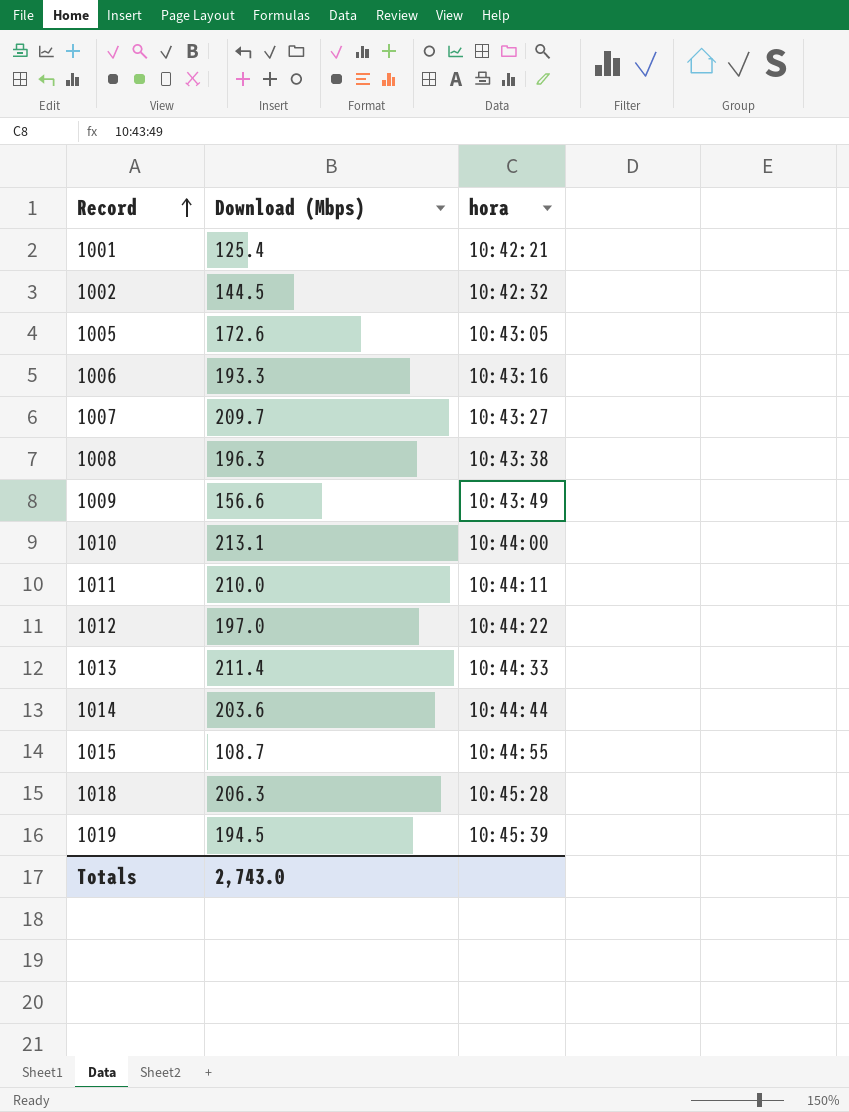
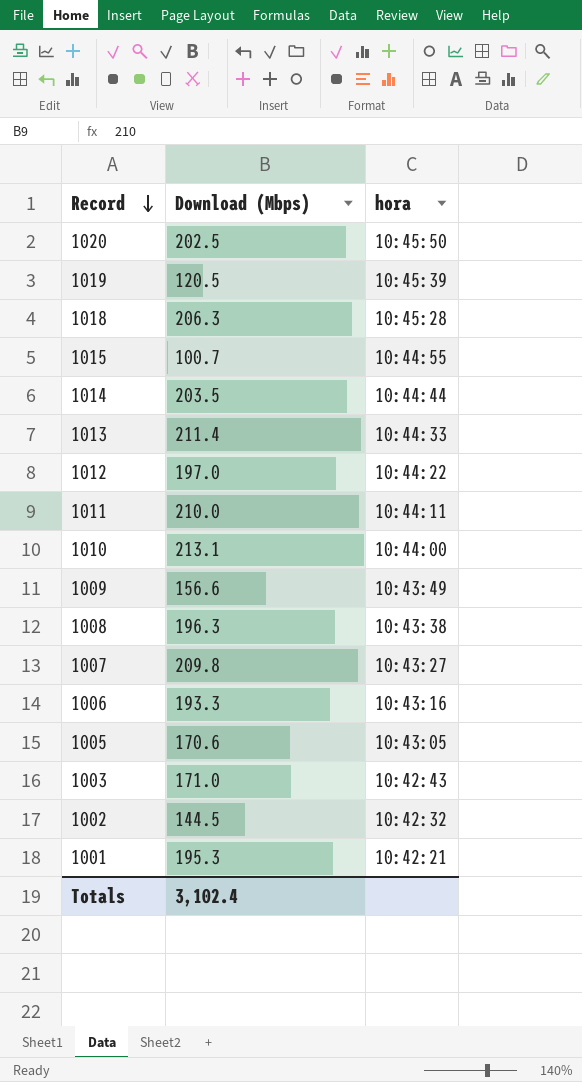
row order: Record ascending -> Record descending
row 1020: none -> 202.5 | 10:45:50
1019 | Download (Mbps): 194.5 -> 120.5
1015 | Download (Mbps): 108.7 -> 100.7
1014 | Download (Mbps): 203.6 -> 203.5
1007 | Download (Mbps): 209.7 -> 209.8
1005 | Download (Mbps): 172.6 -> 170.6
row 1003: none -> 171.0 | 10:42:43
1001 | Download (Mbps): 125.4 -> 195.3
Totals | Download (Mbps): 2,743.0 -> 3,102.4

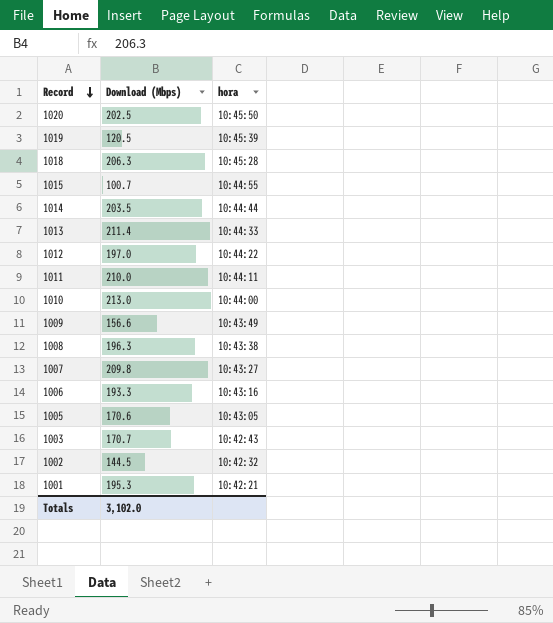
1010 | Download (Mbps): 213.1 -> 213.0
1003 | Download (Mbps): 171.0 -> 170.7
Totals | Download (Mbps): 3,102.4 -> 3,102.0

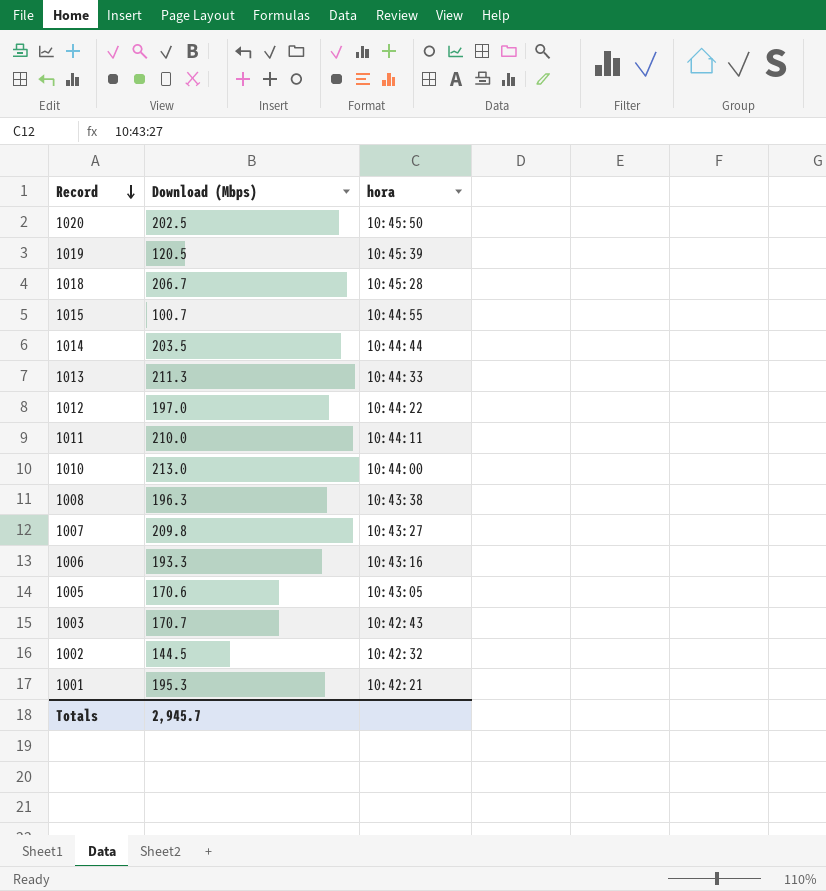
row 1009: 156.6 | 10:43:49 -> none
1018 | Download (Mbps): 206.3 -> 206.7
1013 | Download (Mbps): 211.4 -> 211.3
Totals | Download (Mbps): 3,102.0 -> 2,945.7

